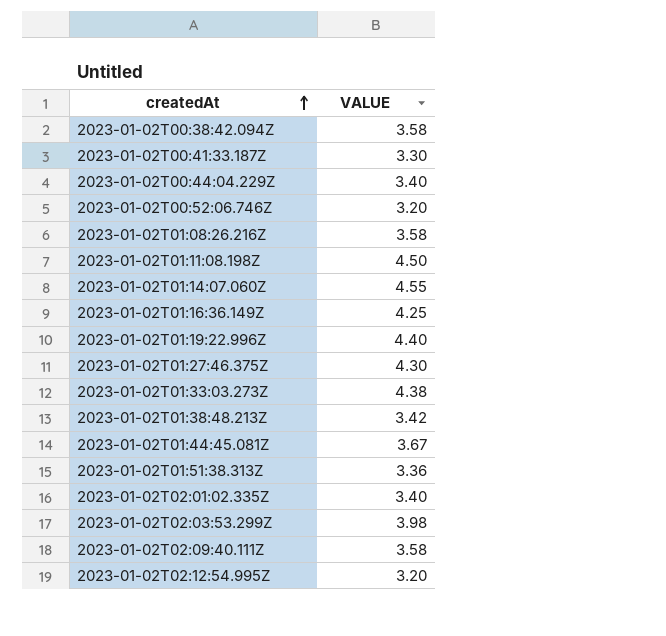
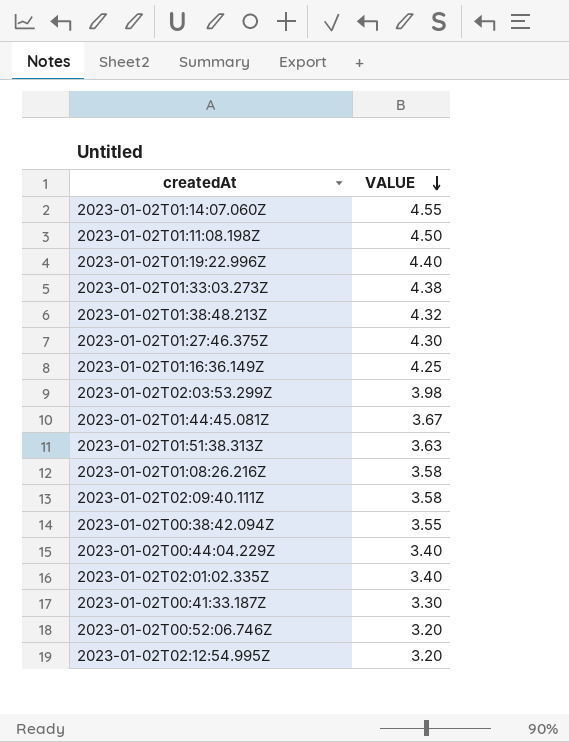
row order: createdAt ascending -> VALUE descending
2023-01-02T01:38:48.213Z | VALUE: 3.42 -> 4.32
2023-01-02T01:51:38.313Z | VALUE: 3.36 -> 3.63
2023-01-02T00:38:42.094Z | VALUE: 3.58 -> 3.55

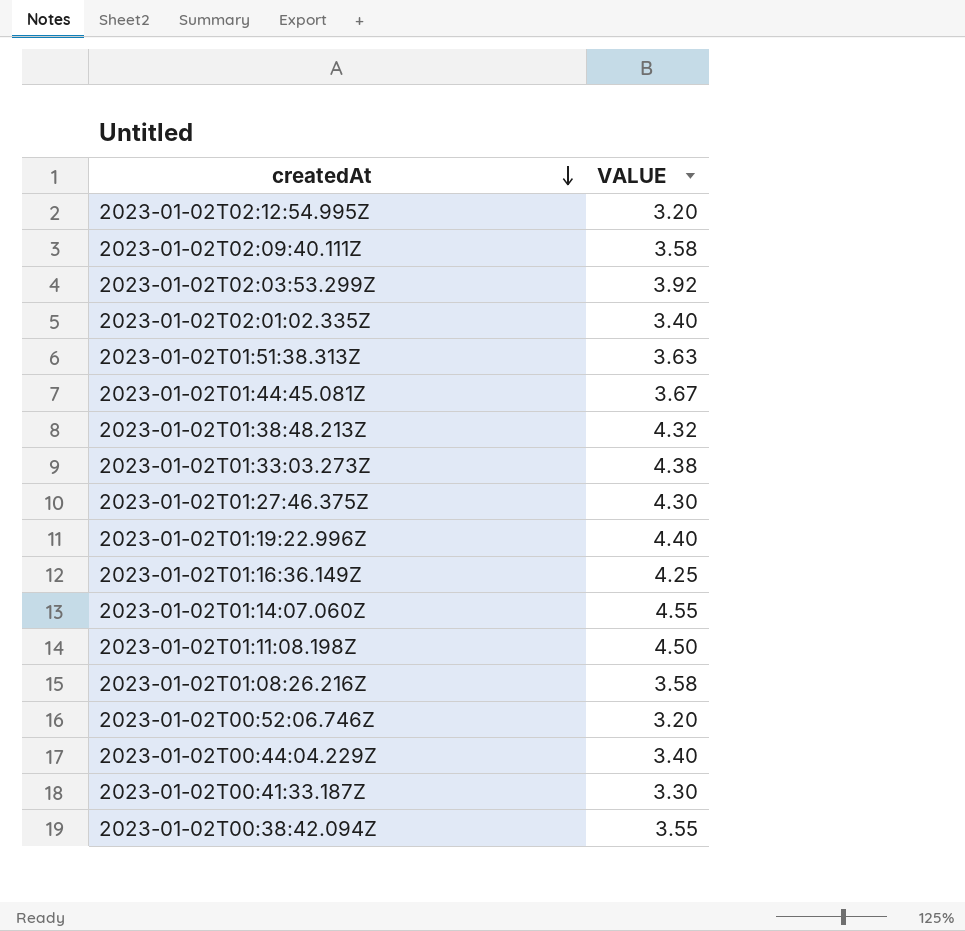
row order: VALUE descending -> createdAt descending
2023-01-02T02:03:53.299Z | VALUE: 3.98 -> 3.92

